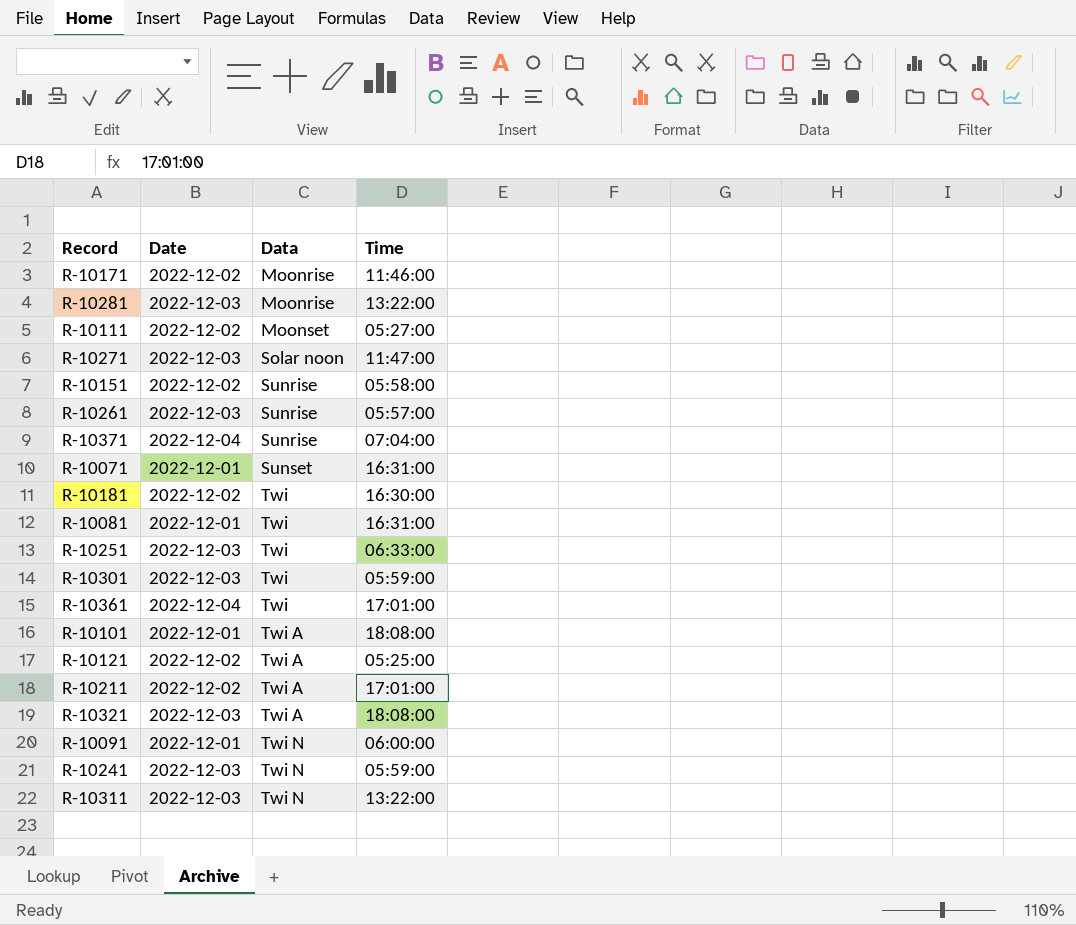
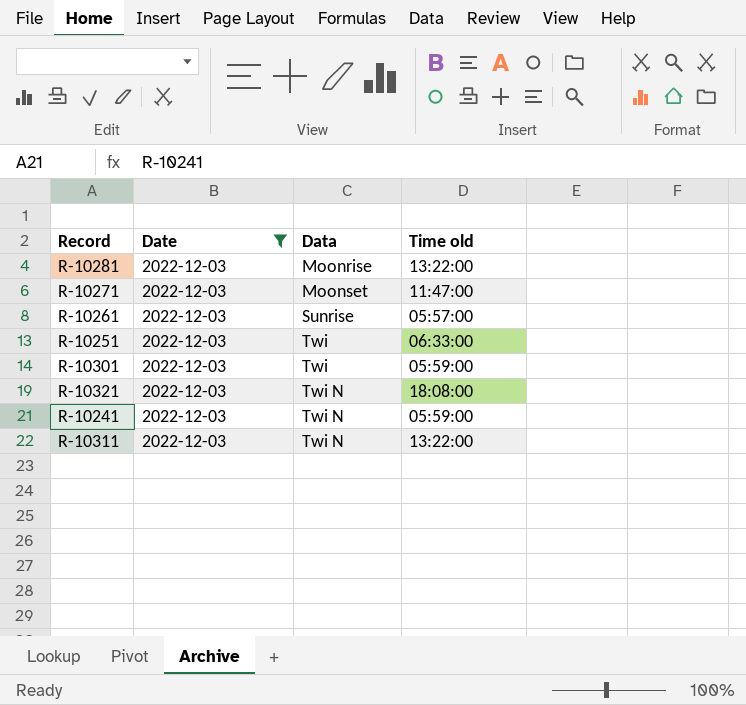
filter: none -> Date = 2022-12-03
column name: Time -> Time old
R-10271 | Data: Solar noon -> Moonset
R-10321 | Data: Twi A -> Twi N

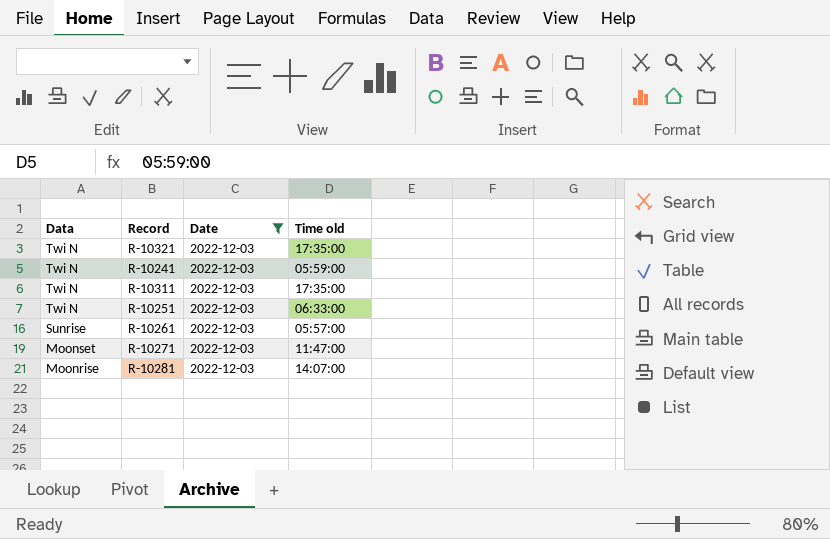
row order: Data ascending -> Data descending
column Data | position: 3 -> 1
row R-10301: 2022-12-03 | Twi | 05:59:00 -> none
R-10321 | Time old: 18:08:00 -> 17:35:00
R-10311 | Time old: 13:22:00 -> 17:35:00
R-10251 | Data: Twi -> Twi N
R-10281 | Time old: 13:22:00 -> 14:07:00

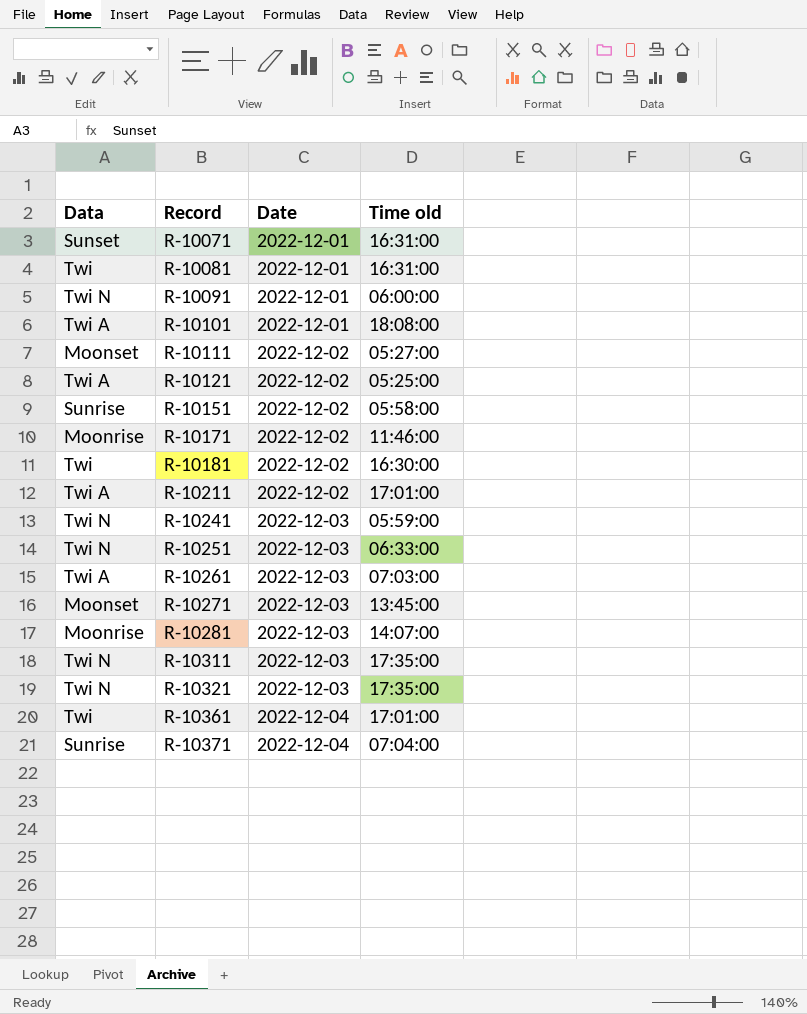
filter: Date = 2022-12-03 -> none
row order: Data descending -> Record ascending
R-10261 | Data: Sunrise -> Twi A
R-10261 | Time old: 05:57:00 -> 07:03:00
R-10271 | Time old: 11:47:00 -> 13:45:00

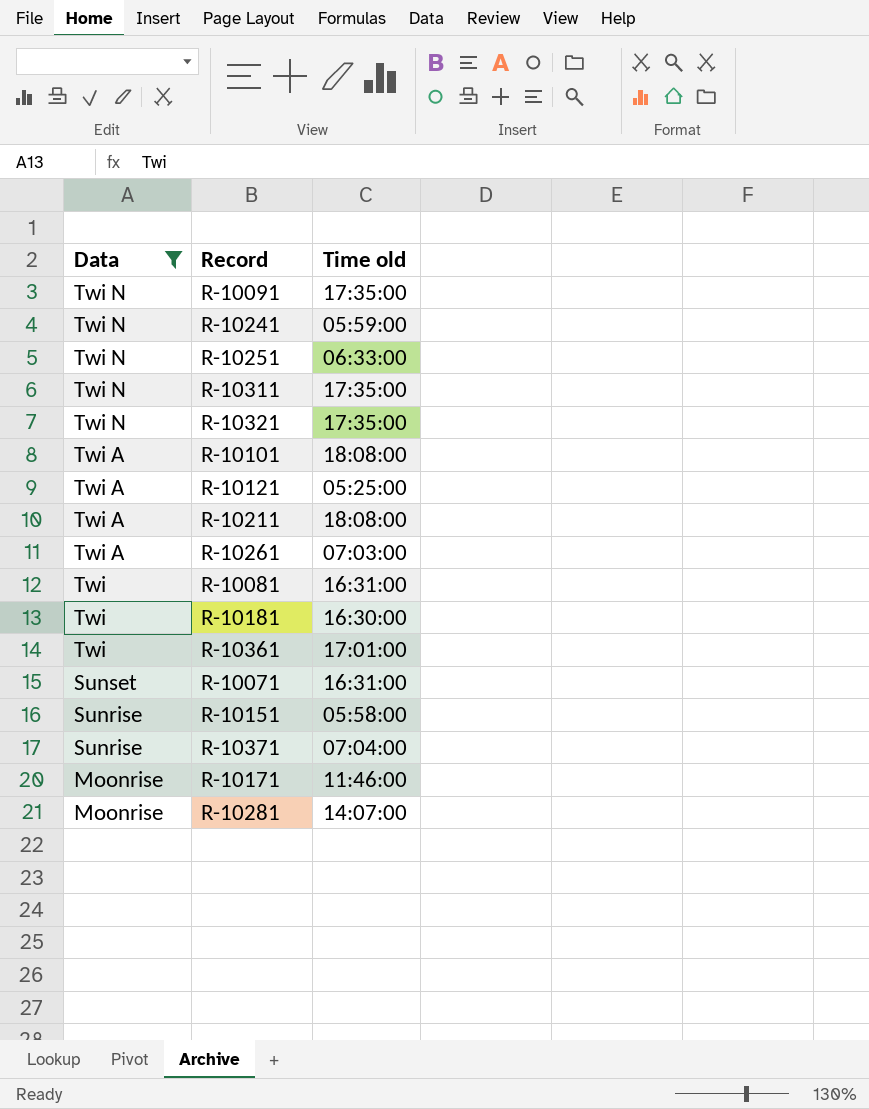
filter: none -> Data != Moonset
row order: Record ascending -> Data descending
column Date | position: 3 -> none
R-10091 | Time old: 06:00:00 -> 17:35:00
R-10211 | Time old: 17:01:00 -> 18:08:00

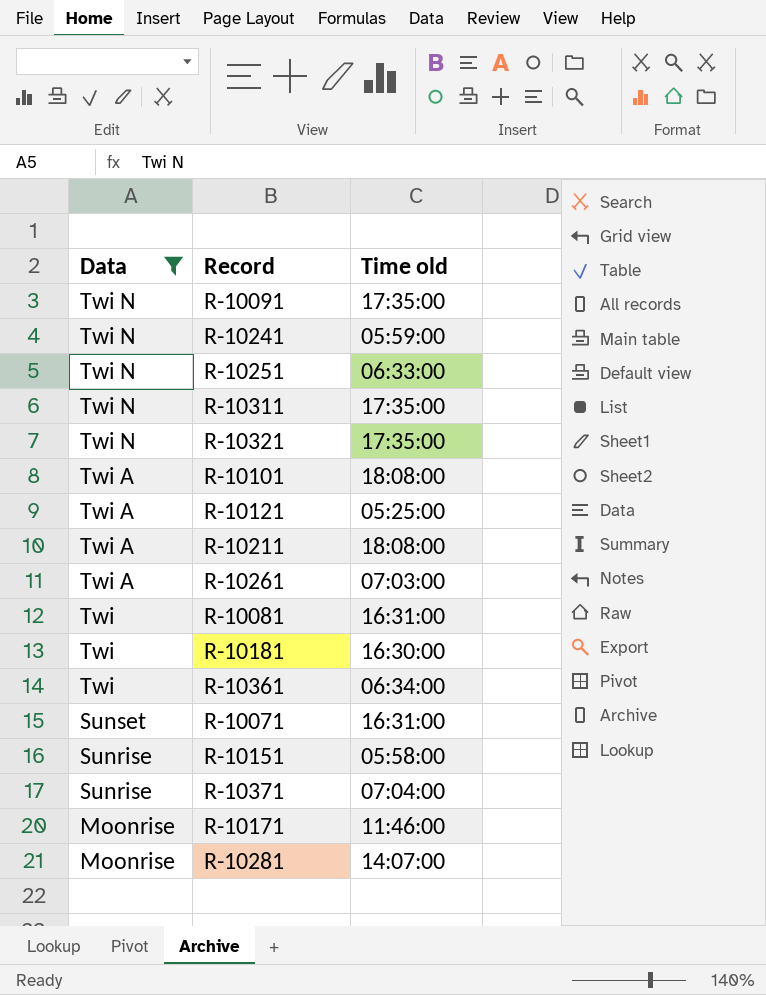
R-10361 | Time old: 17:01:00 -> 06:34:00

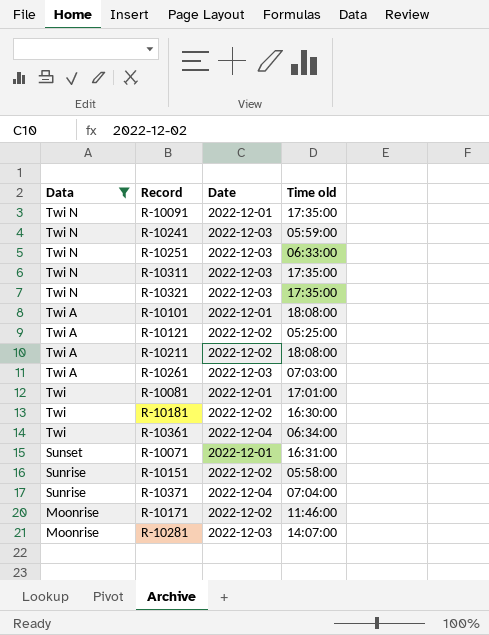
column Date | position: none -> 3
R-10081 | Time old: 16:31:00 -> 17:01:00

